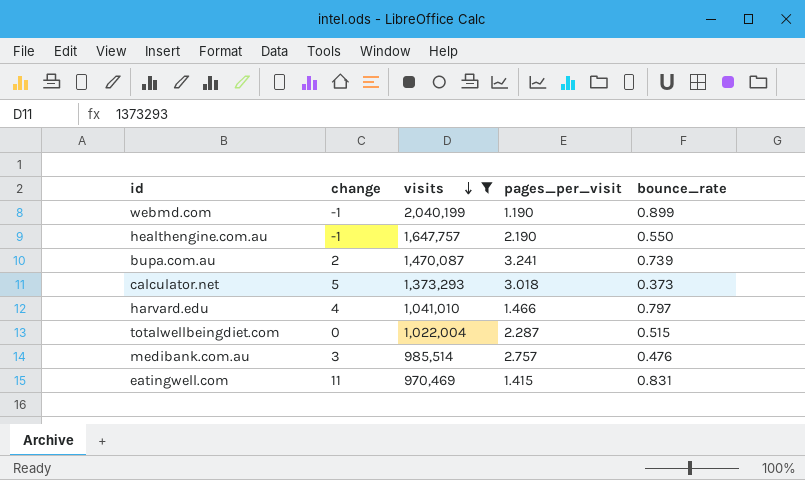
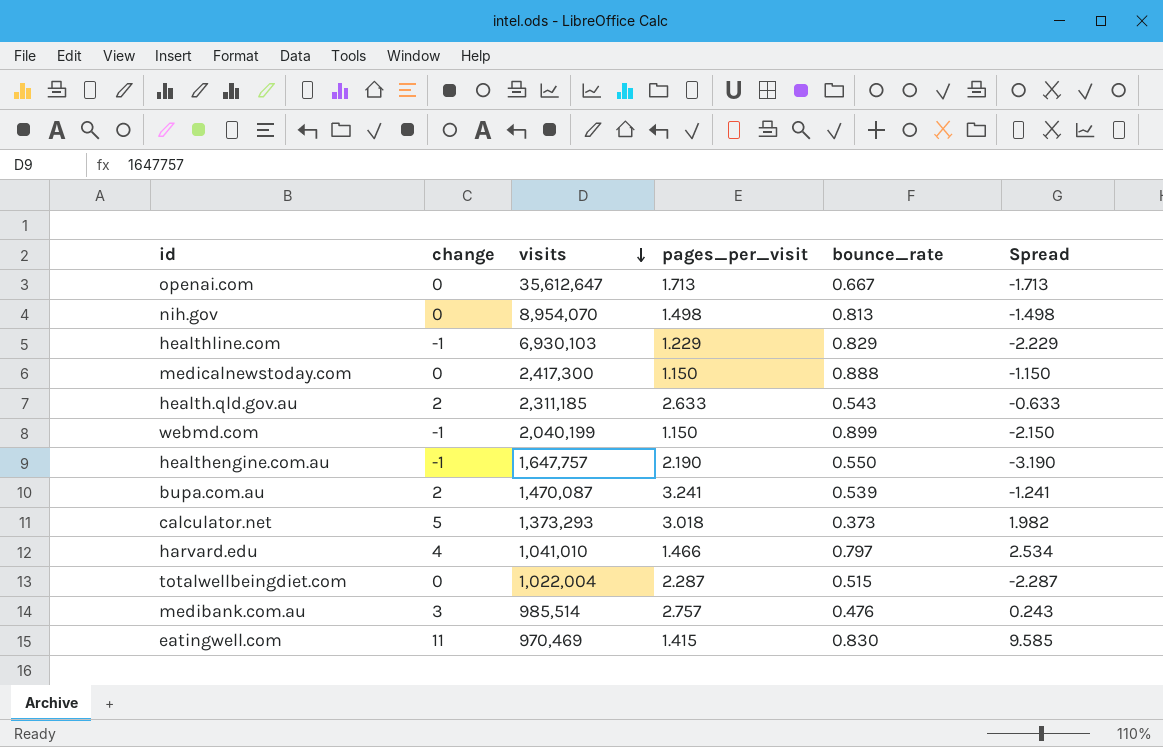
filter: visits <= 2,040,199 -> none
column Spread | formula: none -> [change] - [pages_per_visit]
webmd.com | pages_per_visit: 1.190 -> 1.150
bupa.com.au | bounce_rate: 0.739 -> 0.539
eatingwell.com | bounce_rate: 0.831 -> 0.830

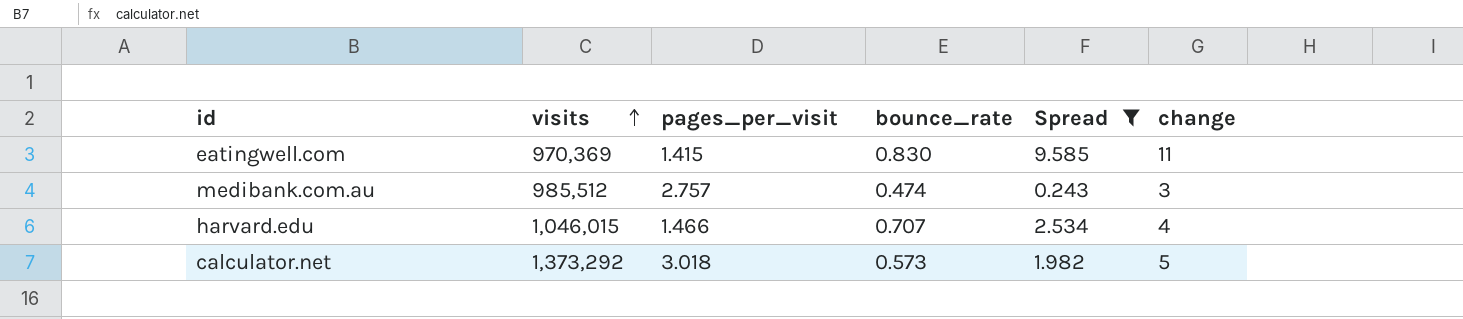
filter: none -> Spread >= 0.243
row order: visits descending -> visits ascending
column change | position: 2 -> 6
eatingwell.com | visits: 970,469 -> 970,369
medibank.com.au | visits: 985,514 -> 985,512
medibank.com.au | bounce_rate: 0.476 -> 0.474
harvard.edu | visits: 1,041,010 -> 1,046,015
harvard.edu | bounce_rate: 0.797 -> 0.707
calculator.net | visits: 1,373,293 -> 1,373,292
calculator.net | bounce_rate: 0.373 -> 0.573

